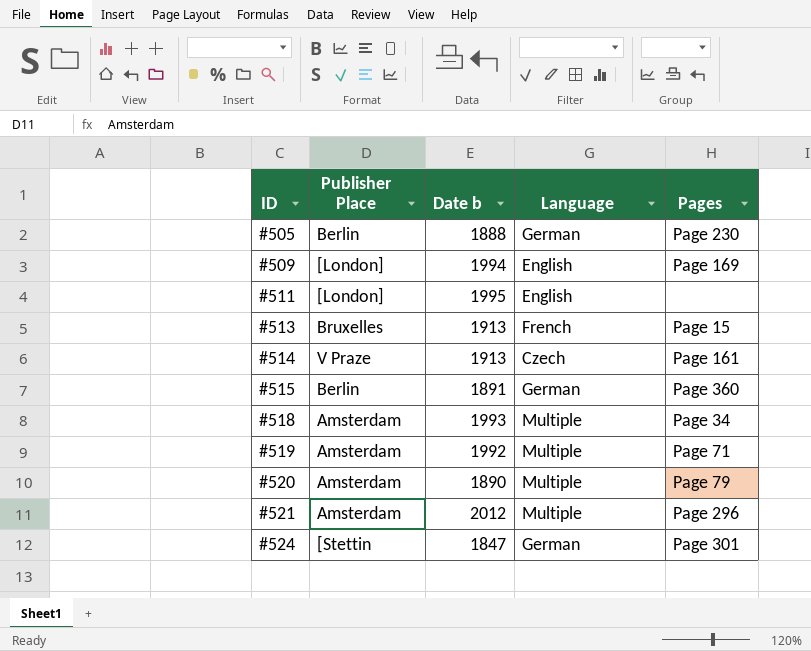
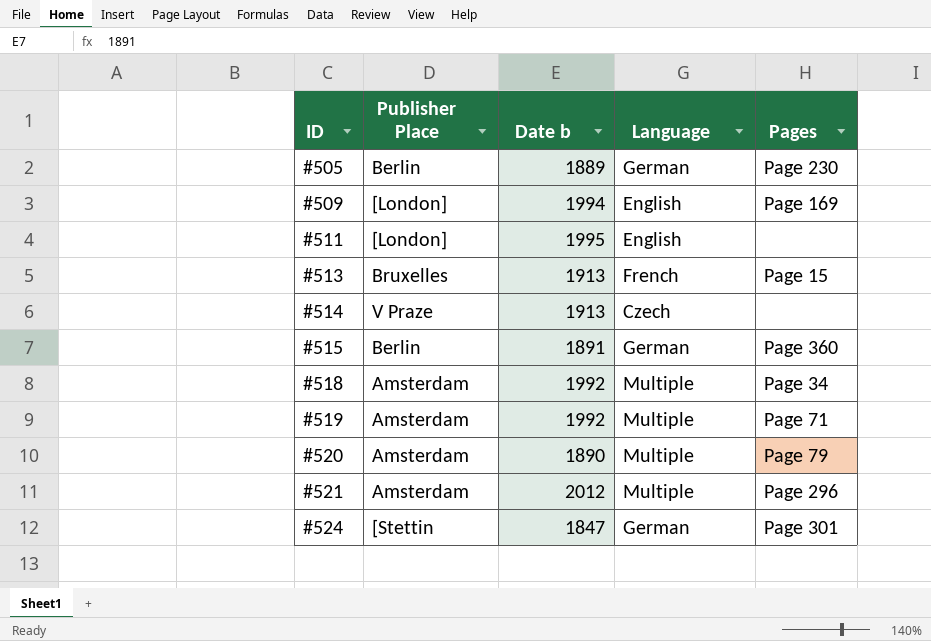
#505 | Date b: 1888 -> 1889
#514 | Pages: Page 161 -> none
#518 | Date b: 1993 -> 1992

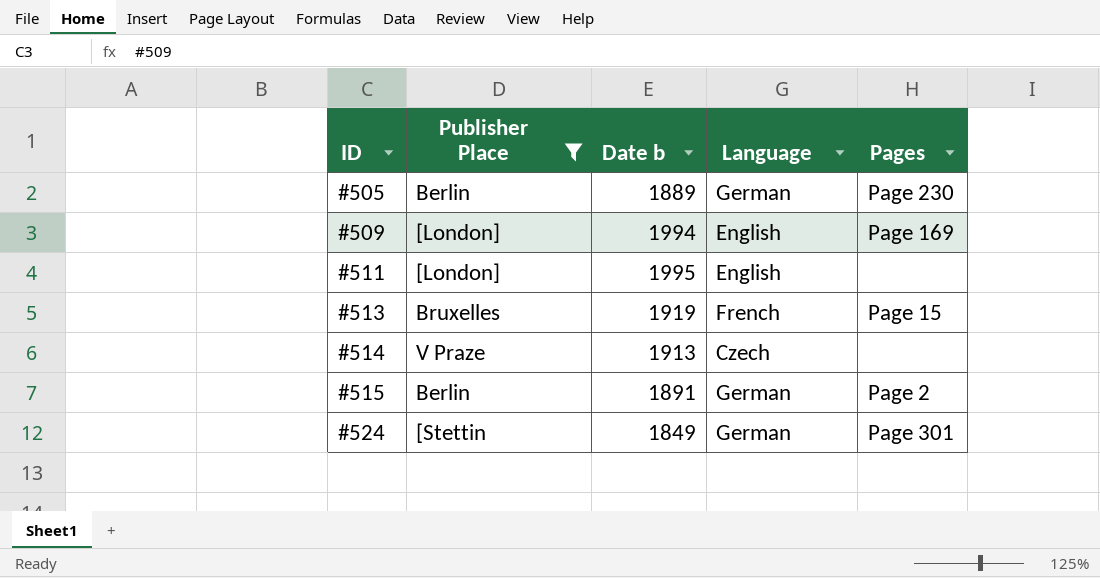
filter: none -> Publisher Place != Amsterdam
#513 | Date b: 1913 -> 1919
#515 | Pages: Page 360 -> Page 2
#524 | Date b: 1847 -> 1849

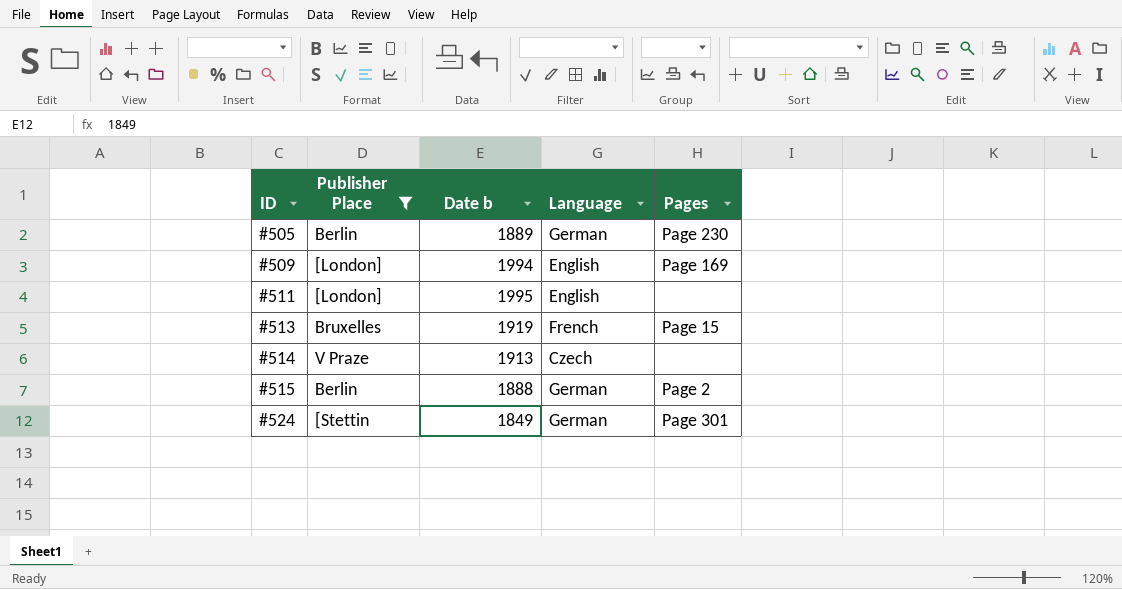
#515 | Date b: 1891 -> 1888

